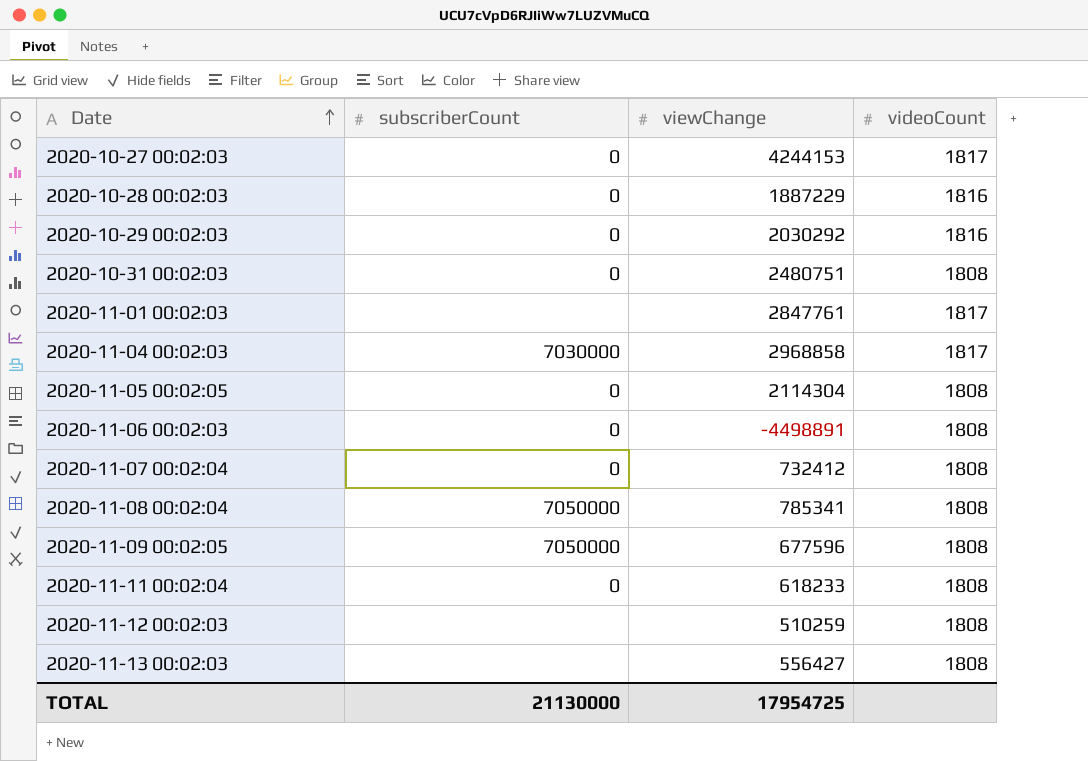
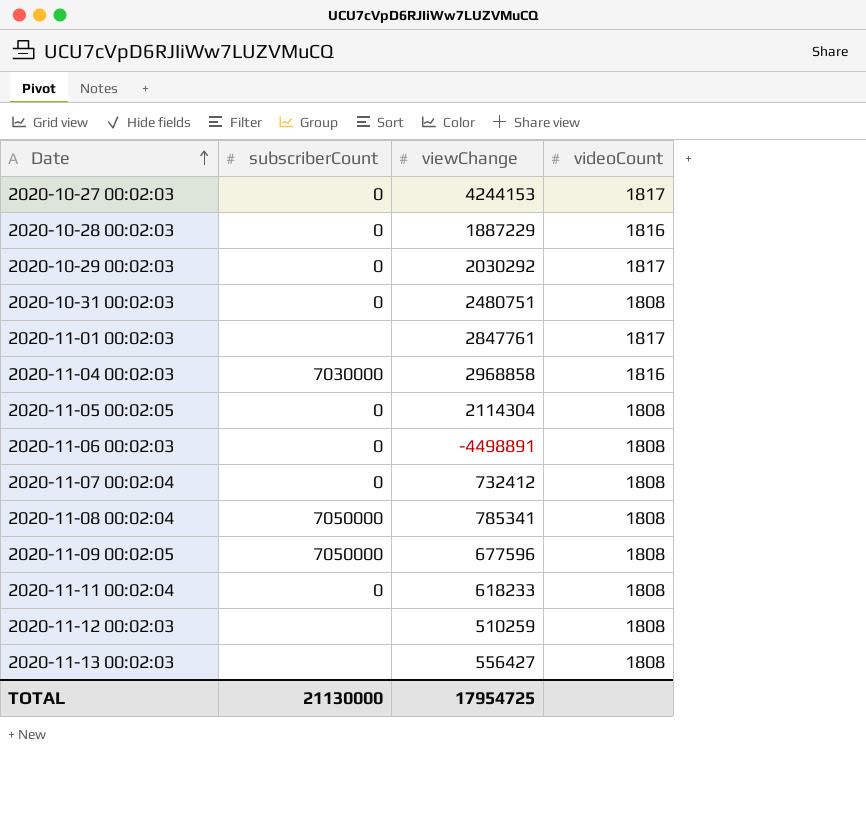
2020-10-29 00:02:03 | videoCount: 1816 -> 1817
2020-11-04 00:02:03 | videoCount: 1817 -> 1816

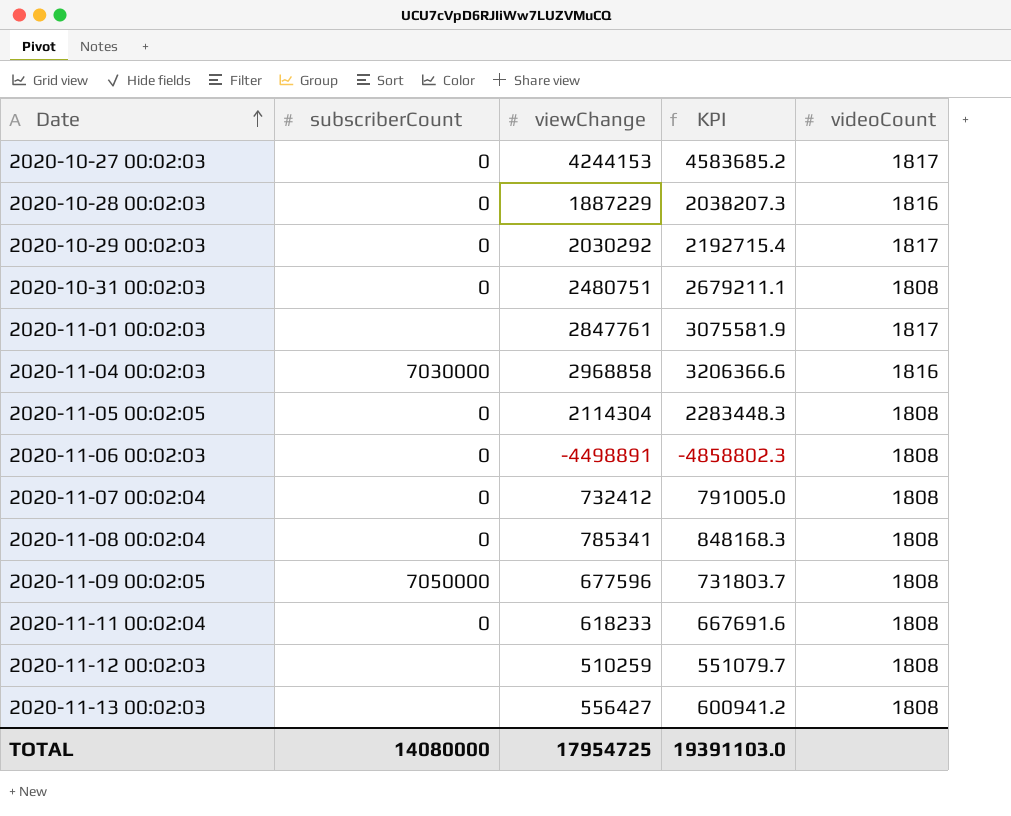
column KPI | formula: none -> [viewChange] * 1.08
2020-11-08 00:02:04 | subscriberCount: 7050000 -> 0
TOTAL | subscriberCount: 21130000 -> 14080000

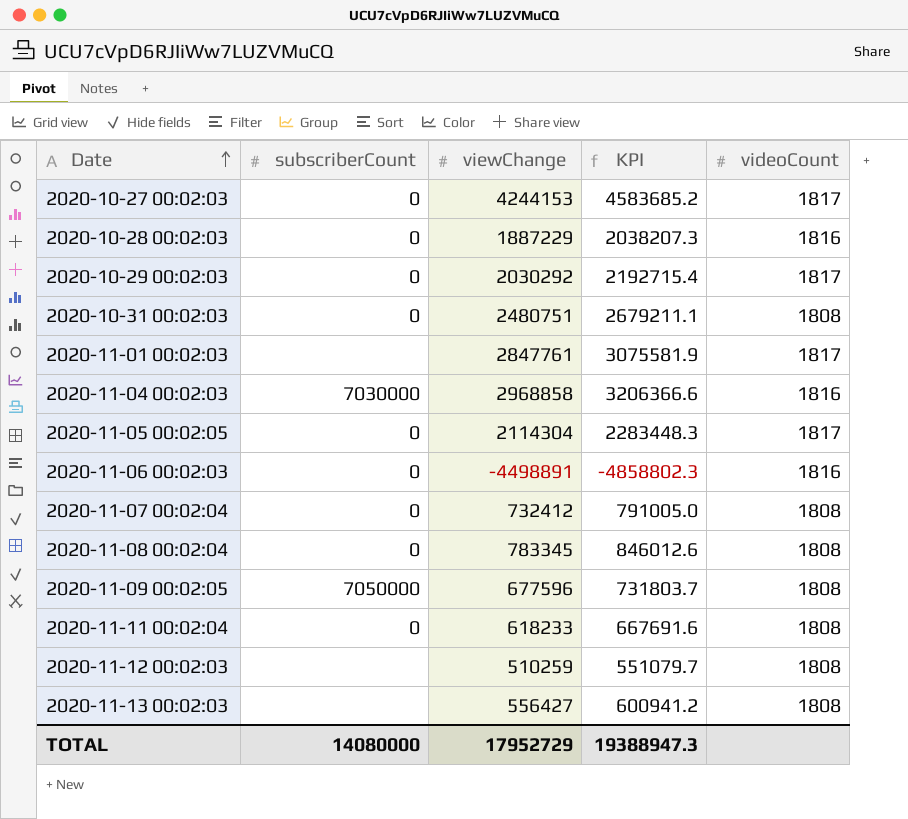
2020-11-05 00:02:05 | videoCount: 1808 -> 1817
2020-11-06 00:02:03 | videoCount: 1808 -> 1816
2020-11-08 00:02:04 | viewChange: 785341 -> 783345
2020-11-08 00:02:04 | KPI: 848168.3 -> 846012.6
TOTAL | viewChange: 17954725 -> 17952729
TOTAL | KPI: 19391103.0 -> 19388947.3

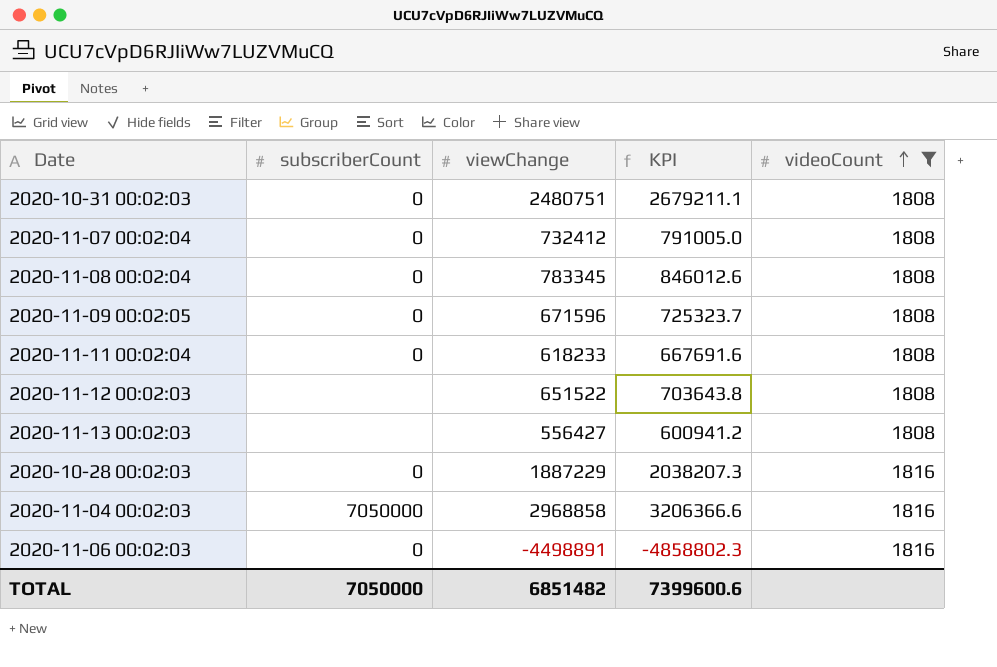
filter: none -> videoCount != 1817
row order: Date ascending -> videoCount ascending
2020-11-09 00:02:05 | subscriberCount: 7050000 -> 0
2020-11-09 00:02:05 | viewChange: 677596 -> 671596
2020-11-09 00:02:05 | KPI: 731803.7 -> 725323.7
2020-11-12 00:02:03 | viewChange: 510259 -> 651522
2020-11-12 00:02:03 | KPI: 551079.7 -> 703643.8
2020-11-04 00:02:03 | subscriberCount: 7030000 -> 7050000
TOTAL | subscriberCount: 14080000 -> 7050000
TOTAL | viewChange: 17952729 -> 6851482
TOTAL | KPI: 19388947.3 -> 7399600.6

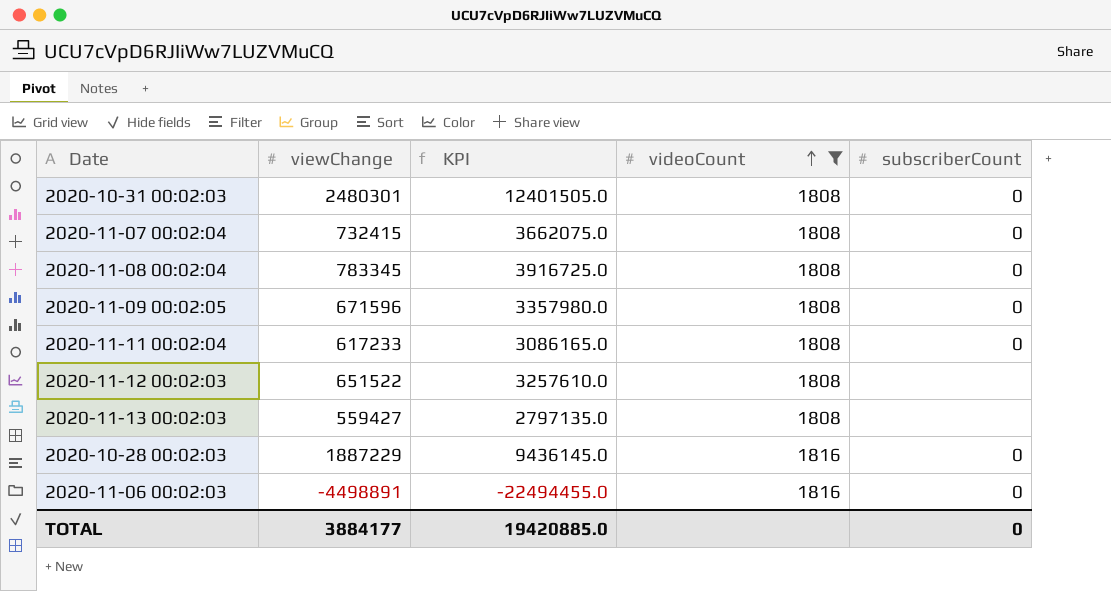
column KPI | formula: [viewChange] * 1.08 -> [viewChange] * 5
column subscriberCount | position: 2 -> 5
row 2020-11-04 00:02:03: 7050000 | 2968858 | 3206366.6 | 1816 -> none
2020-10-31 00:02:03 | viewChange: 2480751 -> 2480301
2020-11-07 00:02:04 | viewChange: 732412 -> 732415
2020-11-11 00:02:04 | viewChange: 618233 -> 617233
2020-11-13 00:02:03 | viewChange: 556427 -> 559427
TOTAL | viewChange: 6851482 -> 3884177
TOTAL | KPI: 7399600.6 -> 19420885.0
TOTAL | subscriberCount: 7050000 -> 0

